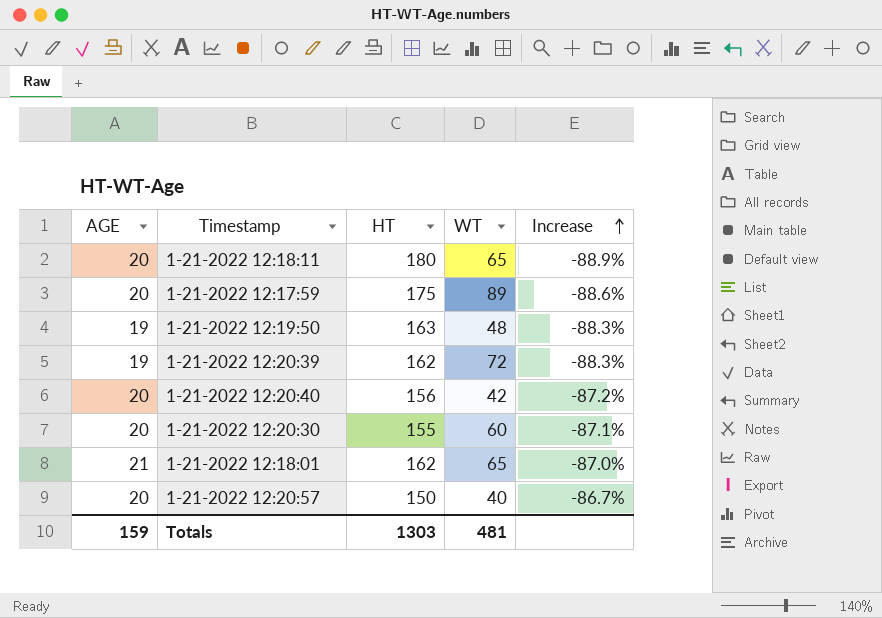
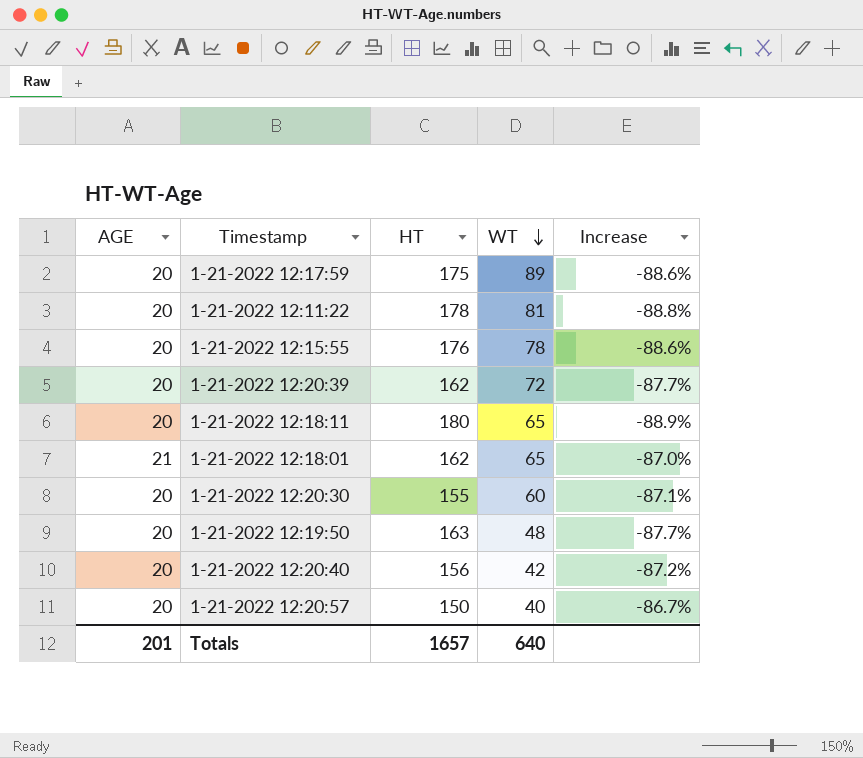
row order: Increase ascending -> WT descending
row 1-21-2022 12:11:22: none -> 20 | 178 | 81 | -88.8%
row 1-21-2022 12:15:55: none -> 20 | 176 | 78 | -88.6%
1-21-2022 12:20:39 | AGE: 19 -> 20
1-21-2022 12:20:39 | Increase: -88.3% -> -87.7%
1-21-2022 12:19:50 | AGE: 19 -> 20
1-21-2022 12:19:50 | Increase: -88.3% -> -87.7%
Totals | AGE: 159 -> 201
Totals | HT: 1303 -> 1657
Totals | WT: 481 -> 640

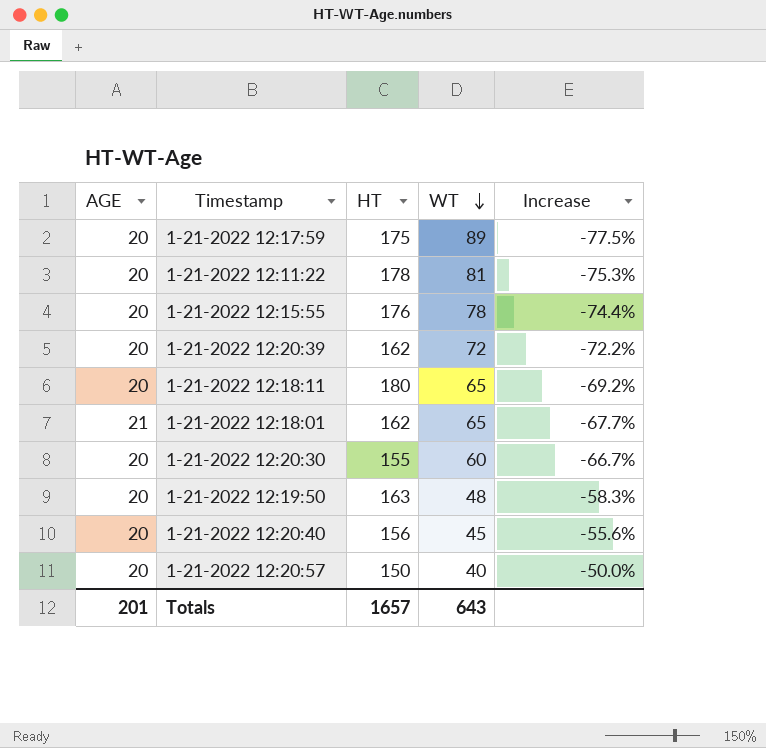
column Increase | formula: ([AGE] - [HT]) / [HT] -> ([AGE] - [WT]) / [WT]
1-21-2022 12:20:40 | WT: 42 -> 45
Totals | WT: 640 -> 643

